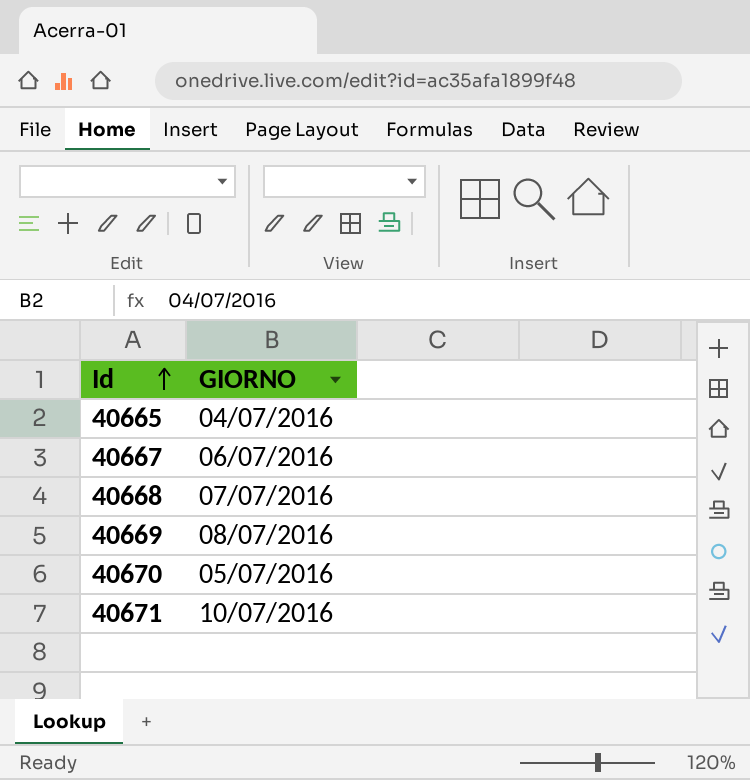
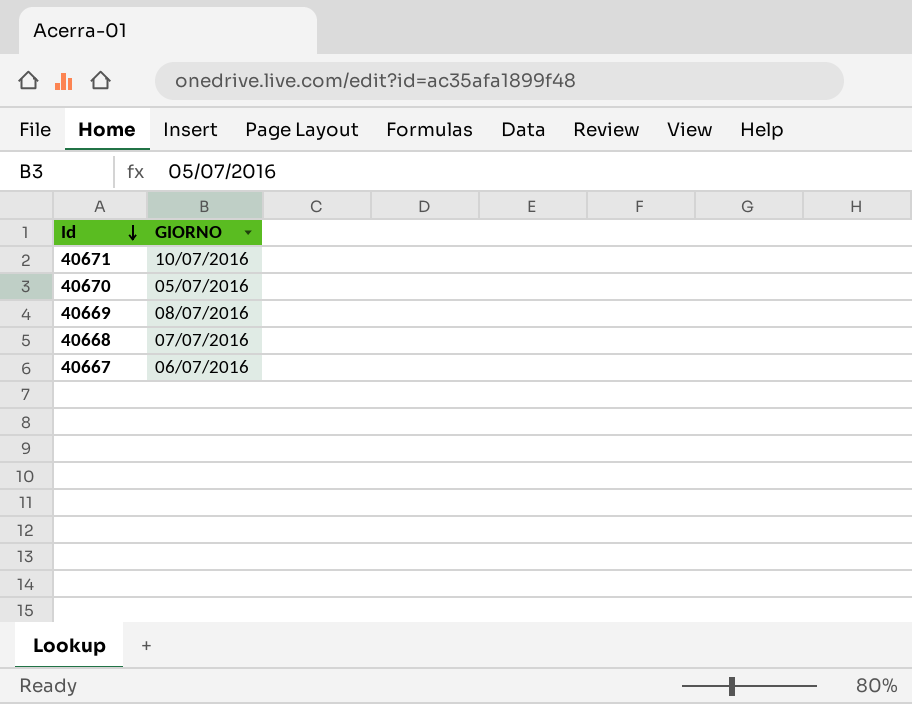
row order: Id ascending -> Id descending
row 40665: 04/07/2016 -> none

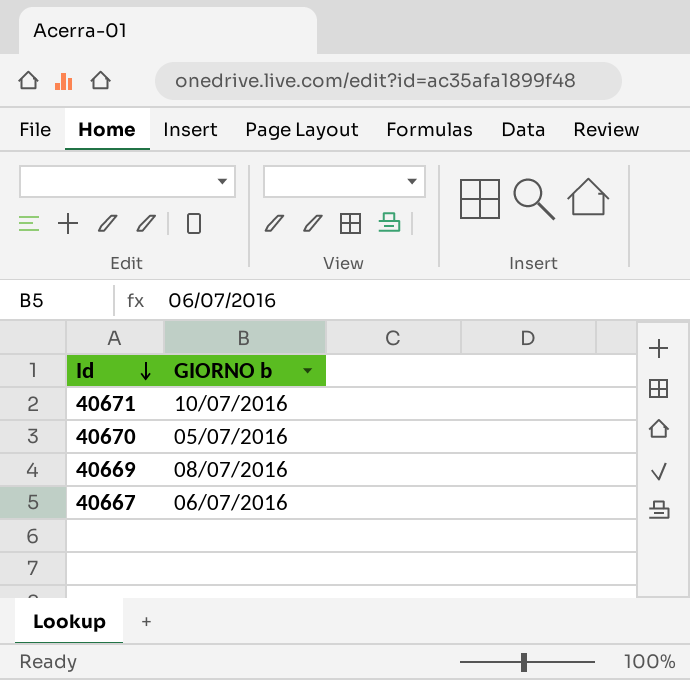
column name: GIORNO -> GIORNO b
row 40668: 07/07/2016 -> none

